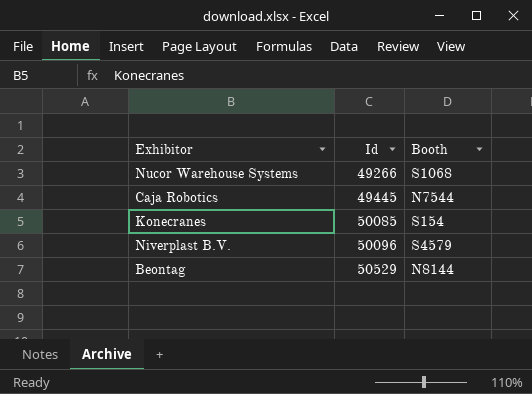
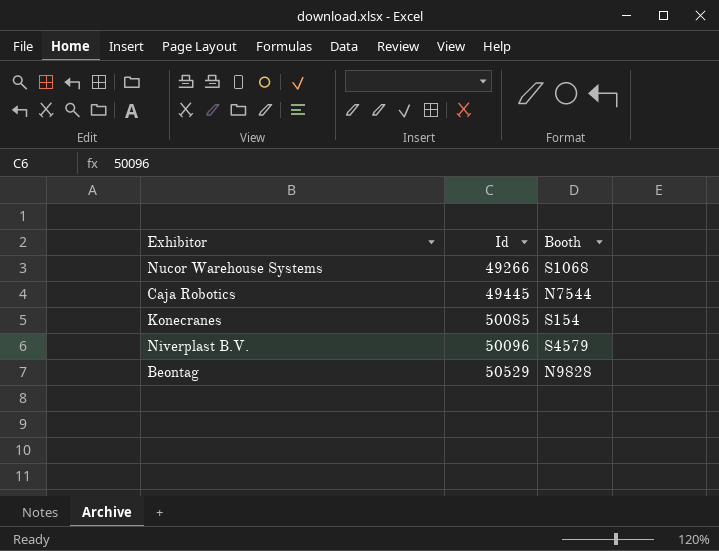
Beontag | Booth: N8144 -> N9828

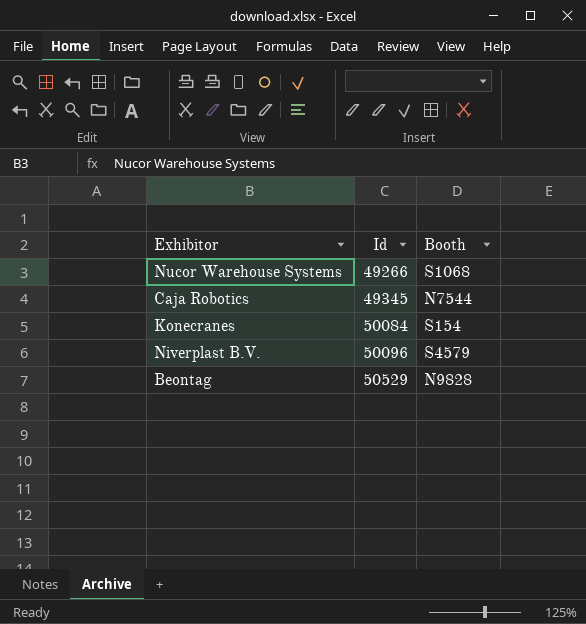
Caja Robotics | Id: 49445 -> 49345
Konecranes | Id: 50085 -> 50084

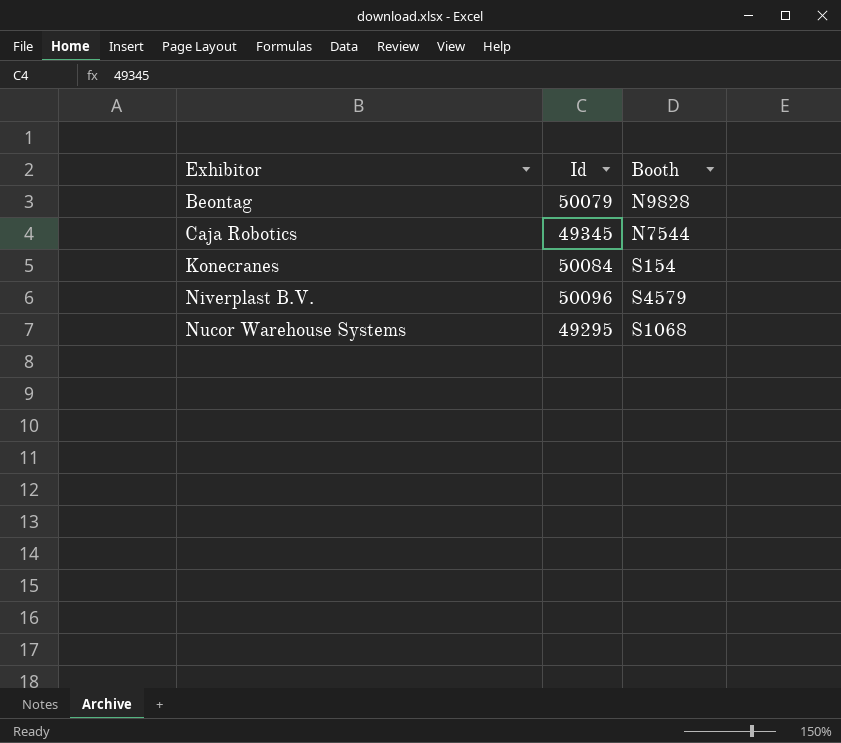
row order: Id ascending -> Exhibitor ascending
Beontag | Id: 50529 -> 50079
Nucor Warehouse Systems | Id: 49266 -> 49295

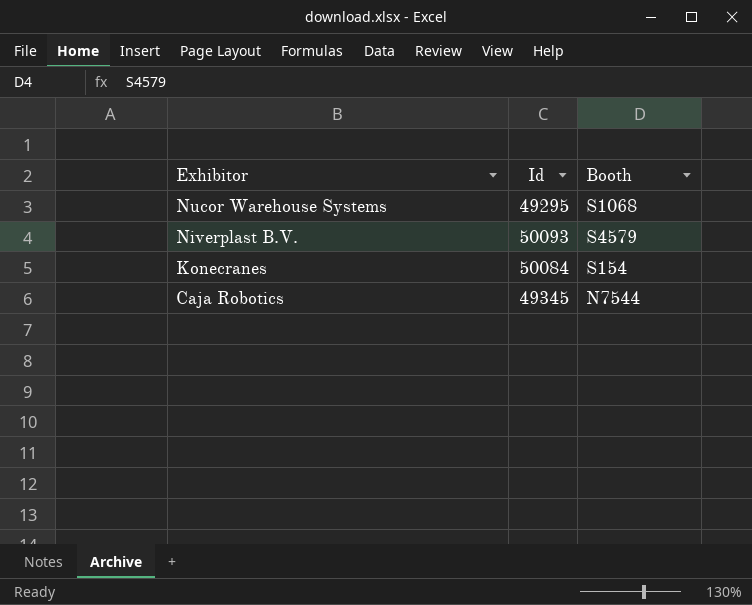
row order: Exhibitor ascending -> Exhibitor descending
row Beontag: 50079 | N9828 -> none
Niverplast B.V. | Id: 50096 -> 50093

